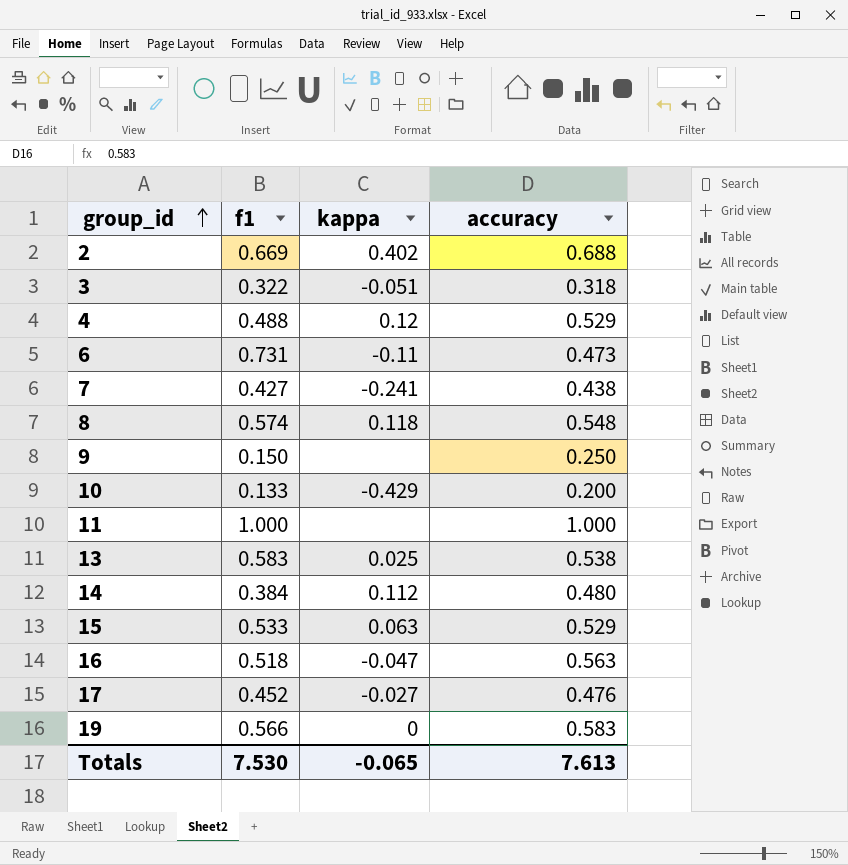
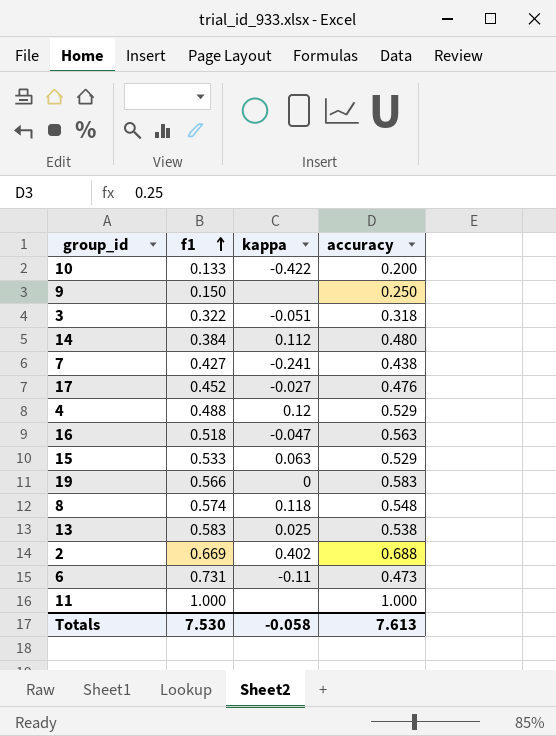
row order: group_id ascending -> f1 ascending
10 | kappa: -0.429 -> -0.422
Totals | kappa: -0.065 -> -0.058

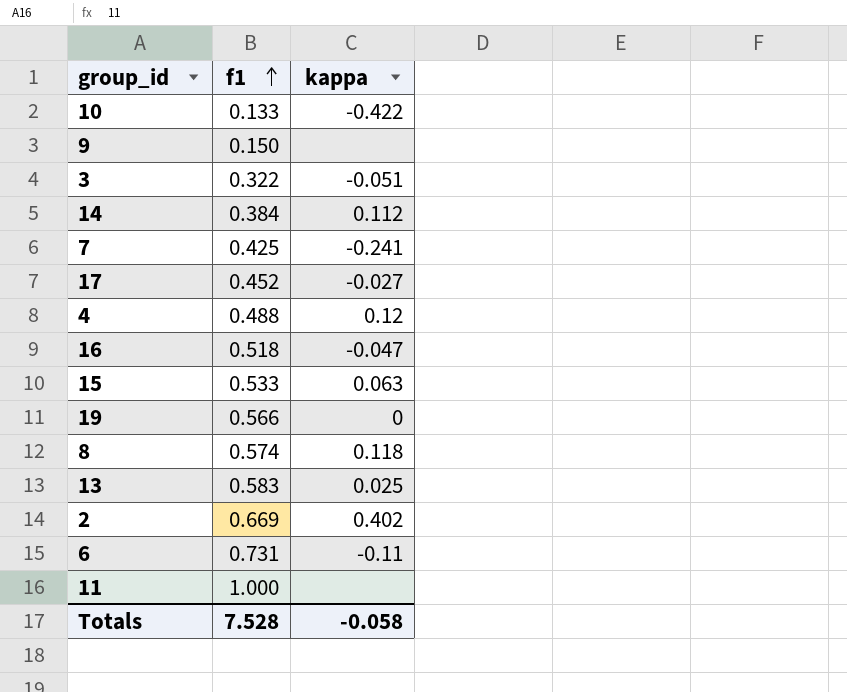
column accuracy | position: 4 -> none
7 | f1: 0.427 -> 0.425
Totals | f1: 7.530 -> 7.528

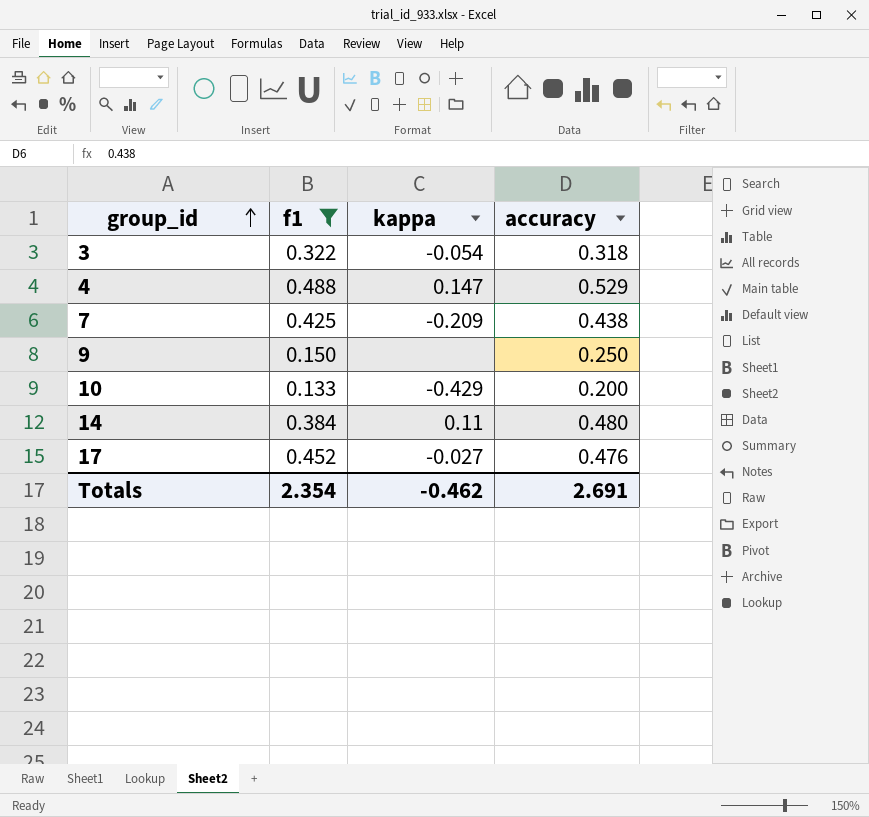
filter: none -> f1 <= 0.488
row order: f1 ascending -> group_id ascending
column accuracy | position: none -> 4
3 | kappa: -0.051 -> -0.054
4 | kappa: 0.12 -> 0.147
7 | kappa: -0.241 -> -0.209
10 | kappa: -0.422 -> -0.429
14 | kappa: 0.112 -> 0.11
Totals | f1: 7.528 -> 2.354
Totals | kappa: -0.058 -> -0.462

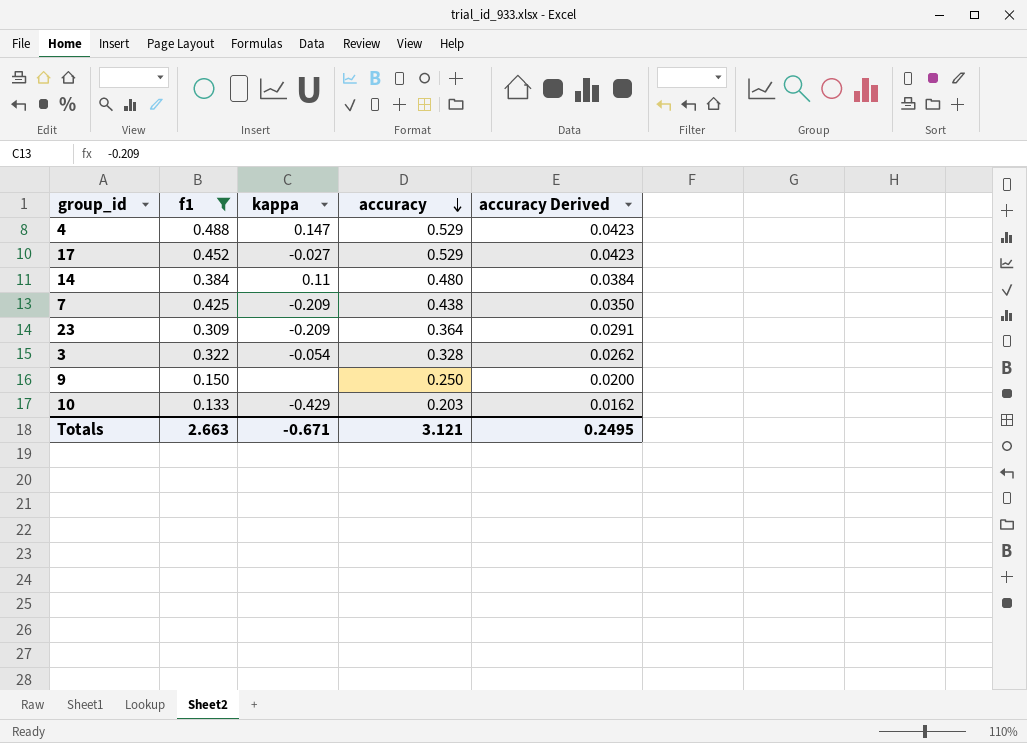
row order: group_id ascending -> accuracy descending
column accuracy Derived | formula: none -> [accuracy] * 0.08
17 | accuracy: 0.476 -> 0.529
row 23: none -> 0.309 | -0.209 | 0.364 | 0.0291
3 | accuracy: 0.318 -> 0.328
10 | accuracy: 0.200 -> 0.203
Totals | f1: 2.354 -> 2.663
Totals | kappa: -0.462 -> -0.671
Totals | accuracy: 2.691 -> 3.121

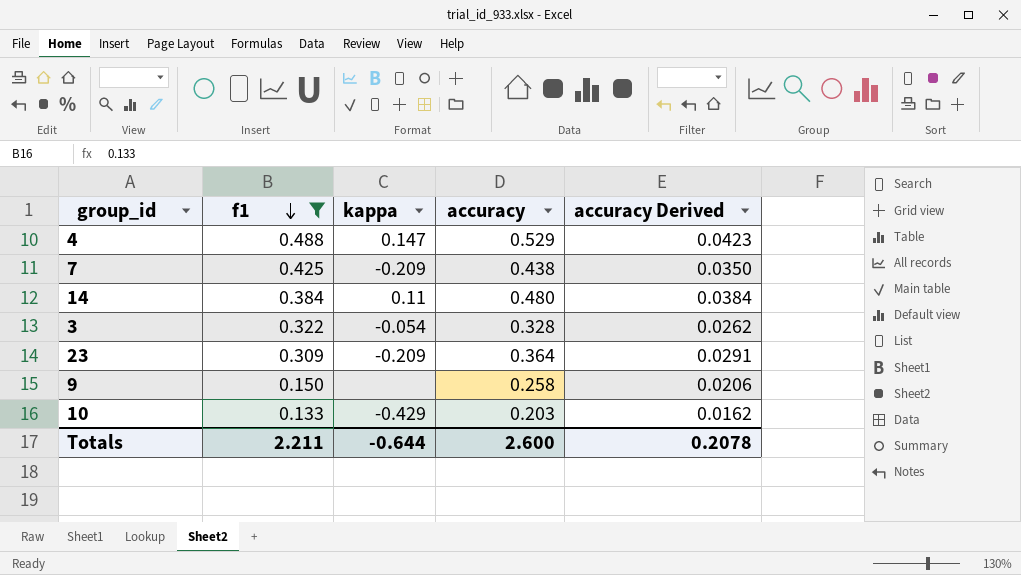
row order: accuracy descending -> f1 descending
row 17: 0.452 | -0.027 | 0.529 | 0.0423 -> none
9 | accuracy: 0.250 -> 0.258
9 | accuracy Derived: 0.0200 -> 0.0206
Totals | f1: 2.663 -> 2.211
Totals | kappa: -0.671 -> -0.644
Totals | accuracy: 3.121 -> 2.600
Totals | accuracy Derived: 0.2495 -> 0.2078

